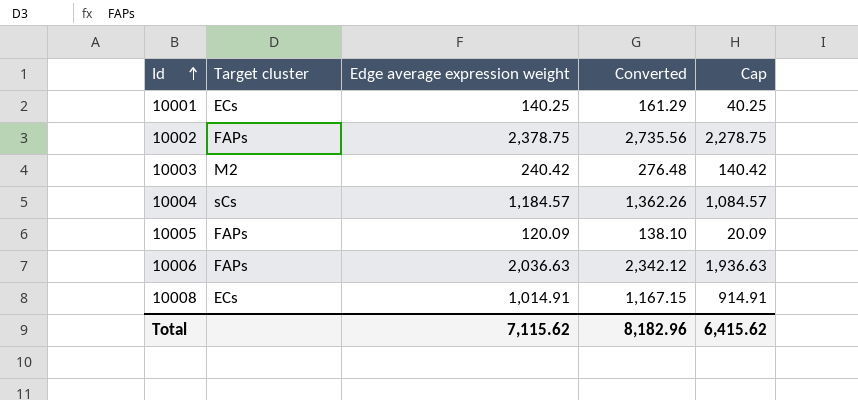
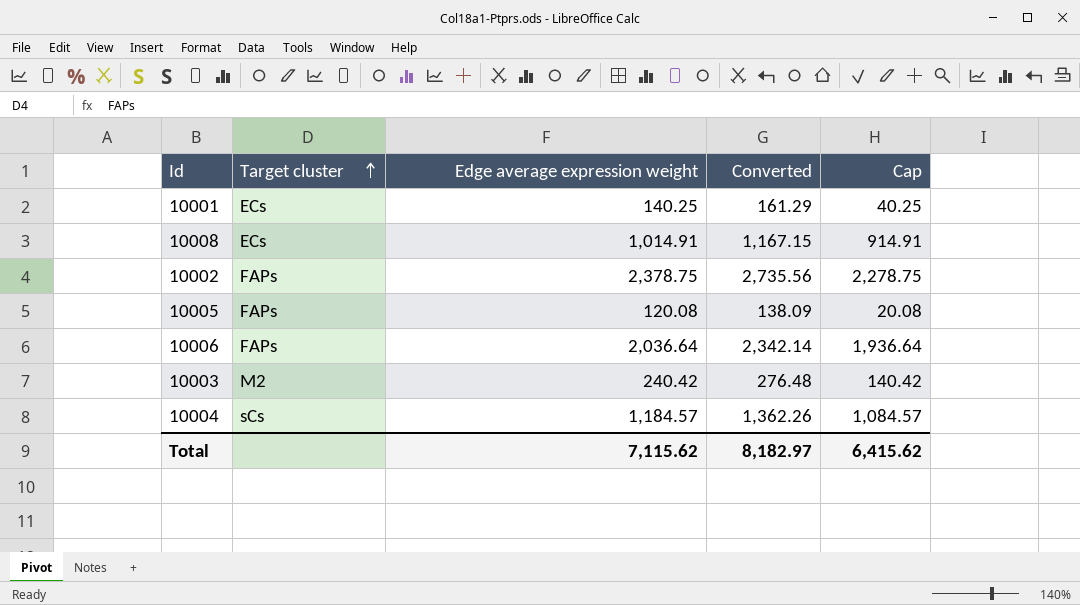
row order: Id ascending -> Target cluster ascending
10005 | Edge average expression weight: 120.09 -> 120.08
10005 | Converted: 138.10 -> 138.09
10005 | Cap: 20.09 -> 20.08
10006 | Edge average expression weight: 2,036.63 -> 2,036.64
10006 | Converted: 2,342.12 -> 2,342.14
10006 | Cap: 1,936.63 -> 1,936.64
Total | Converted: 8,182.96 -> 8,182.97

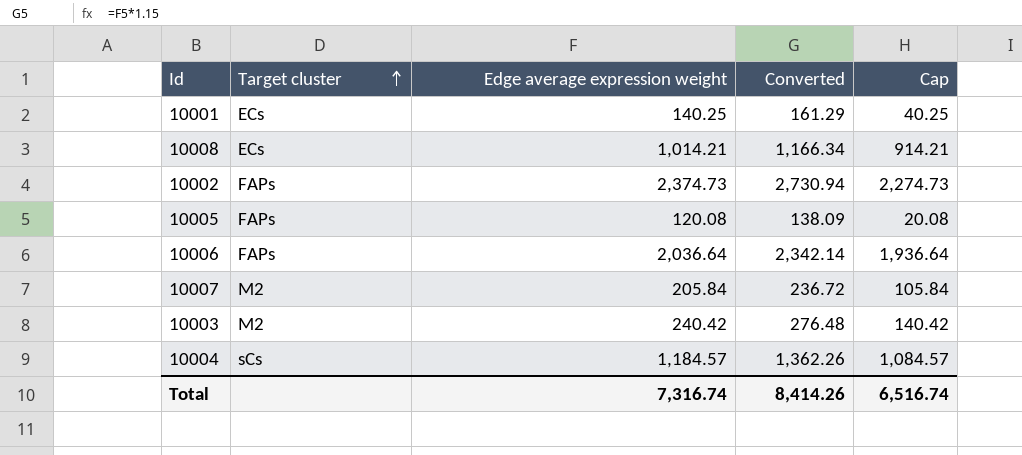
10008 | Edge average expression weight: 1,014.91 -> 1,014.21
10008 | Converted: 1,167.15 -> 1,166.34
10008 | Cap: 914.91 -> 914.21
10002 | Edge average expression weight: 2,378.75 -> 2,374.73
10002 | Converted: 2,735.56 -> 2,730.94
10002 | Cap: 2,278.75 -> 2,274.73
row 10007: none -> M2 | 205.84 | 236.72 | 105.84
Total | Edge average expression weight: 7,115.62 -> 7,316.74
Total | Converted: 8,182.97 -> 8,414.26
Total | Cap: 6,415.62 -> 6,516.74

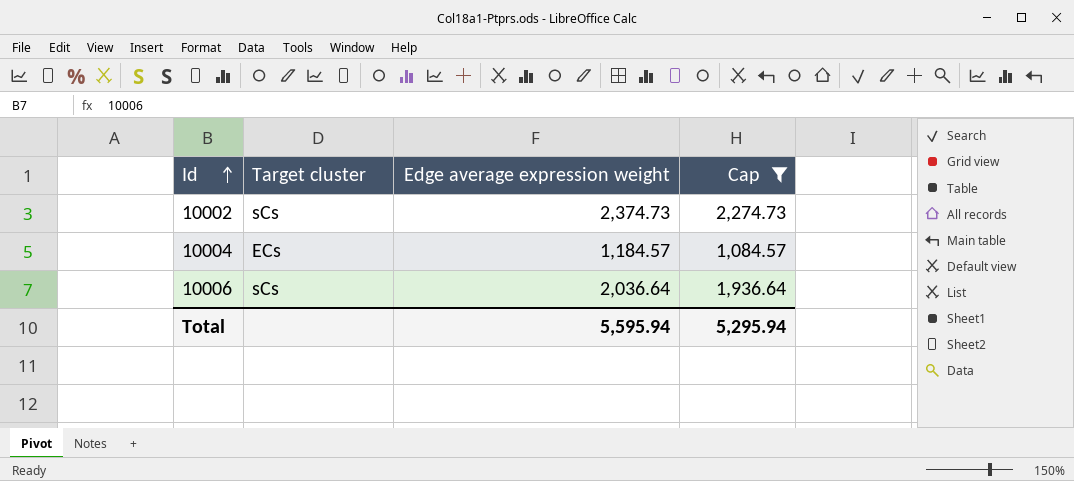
filter: none -> Cap >= 1,084.57
row order: Target cluster ascending -> Id ascending
column Converted | formula: [Edge average expression weight] * 1.15 -> none
10002 | Target cluster: FAPs -> sCs
10004 | Target cluster: sCs -> ECs
10006 | Target cluster: FAPs -> sCs
Total | Edge average expression weight: 7,316.74 -> 5,595.94
Total | Cap: 6,516.74 -> 5,295.94

